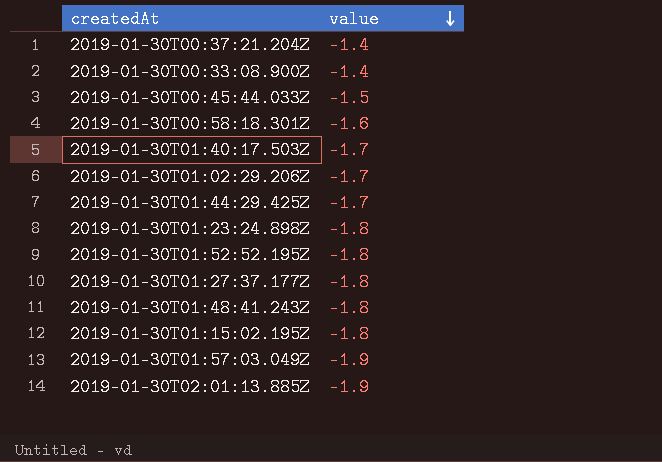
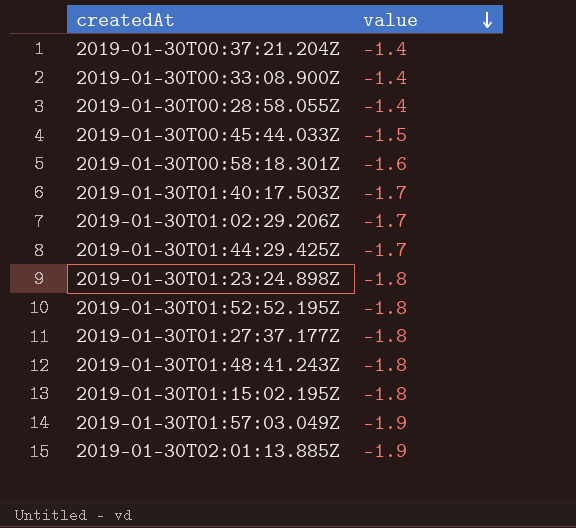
row 2019-01-30T00:28:58.055Z: none -> -1.4

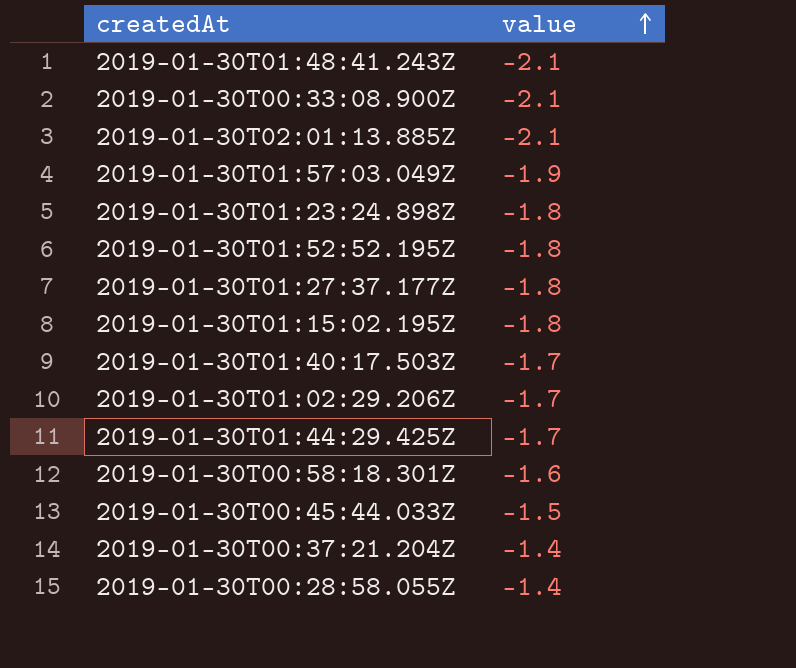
row order: value descending -> value ascending
2019-01-30T01:48:41.243Z | value: -1.8 -> -2.1
2019-01-30T00:33:08.900Z | value: -1.4 -> -2.1
2019-01-30T02:01:13.885Z | value: -1.9 -> -2.1

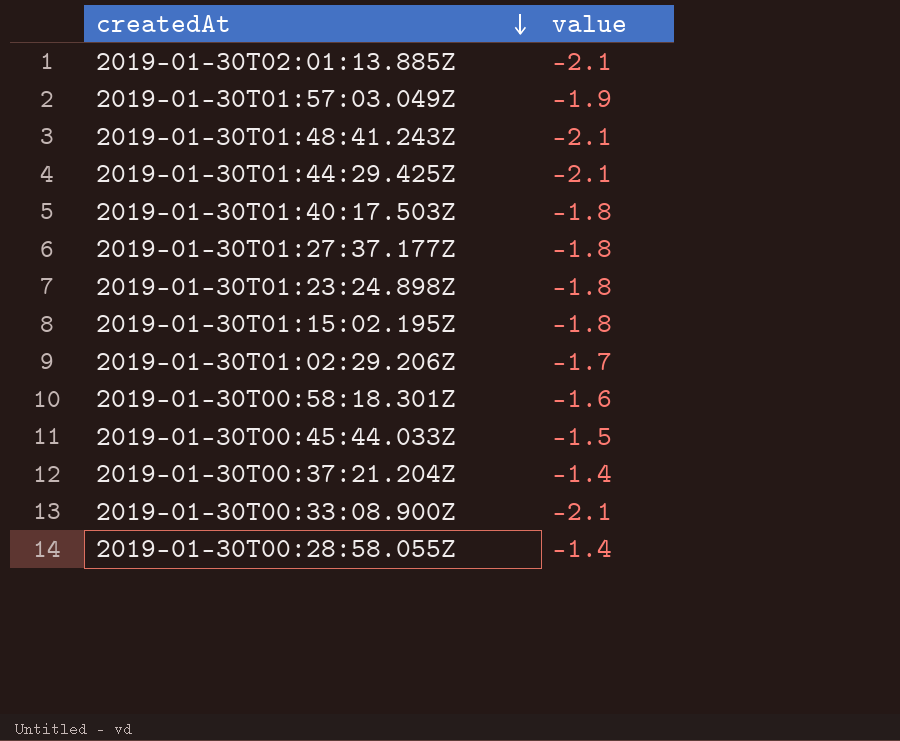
row order: value ascending -> createdAt descending
row 2019-01-30T01:52:52.195Z: -1.8 -> none
2019-01-30T01:44:29.425Z | value: -1.7 -> -2.1
2019-01-30T01:40:17.503Z | value: -1.7 -> -1.8

